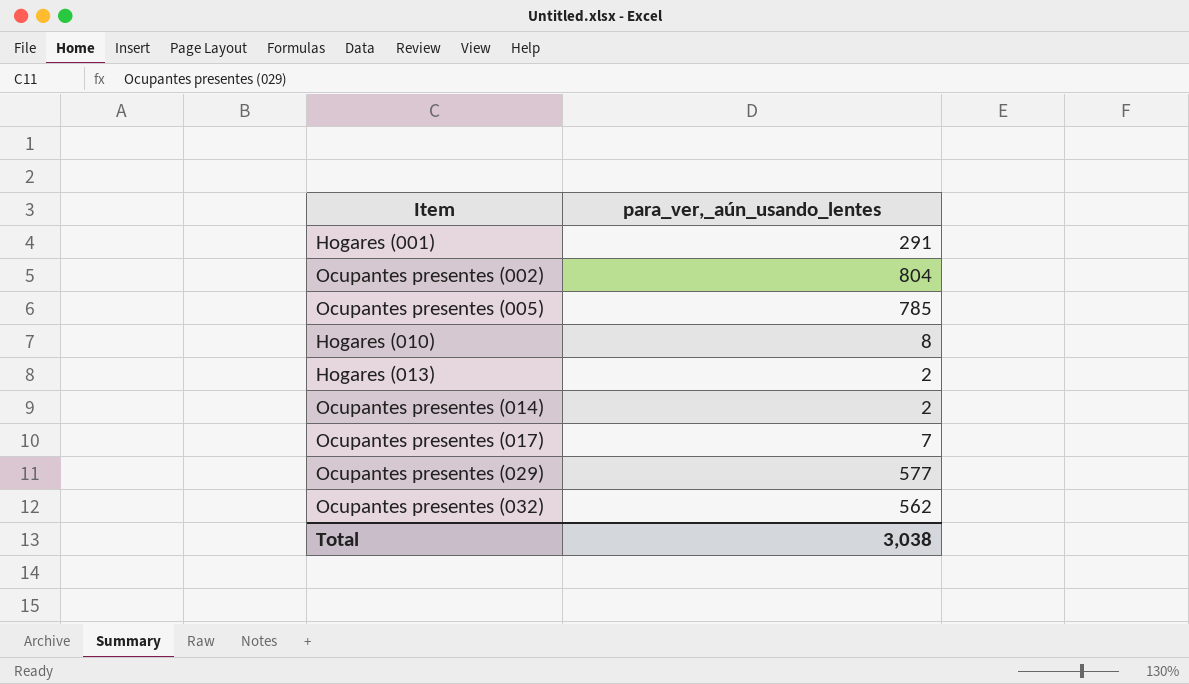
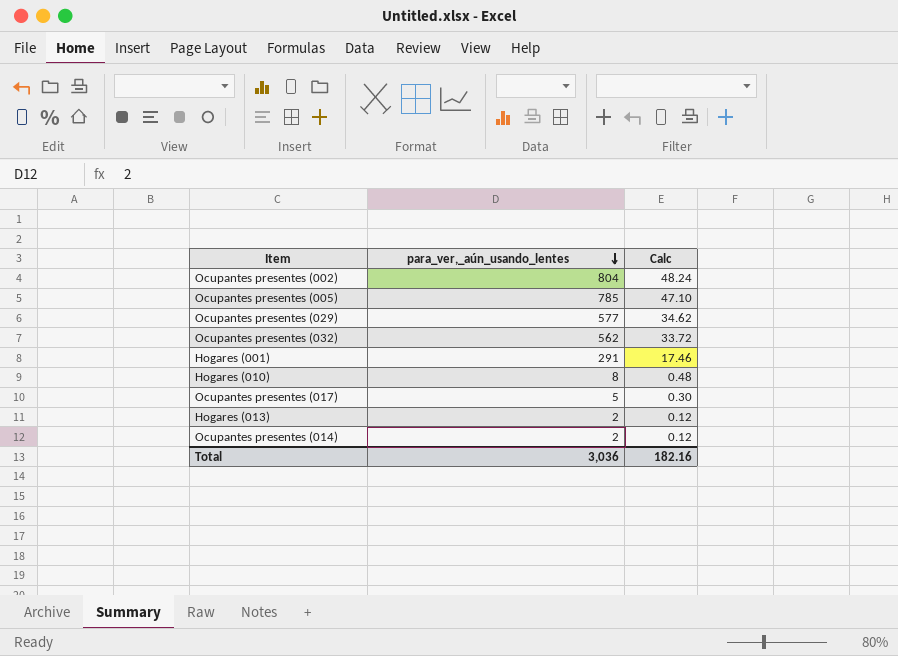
row order: none -> para_ver,_aún_usando_lentes descending
column Calc | formula: none -> [para_ver,_aún_usando_lentes] * 0.06
Ocupantes presentes (017) | para_ver,_aún_usando_lentes: 7 -> 5
Total | para_ver,_aún_usando_lentes: 3,038 -> 3,036

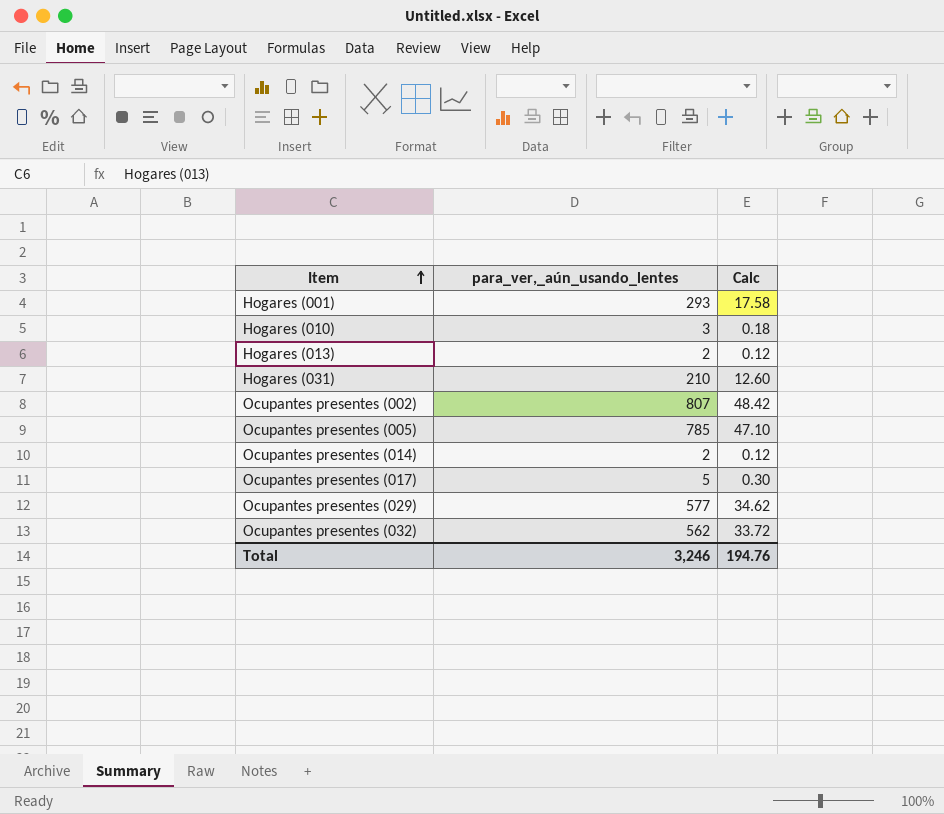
row order: para_ver,_aún_usando_lentes descending -> Item ascending
Hogares (001) | para_ver,_aún_usando_lentes: 291 -> 293
Hogares (001) | Calc: 17.46 -> 17.58
Hogares (010) | para_ver,_aún_usando_lentes: 8 -> 3
Hogares (010) | Calc: 0.48 -> 0.18
row Hogares (031): none -> 210 | 12.60
Ocupantes presentes (002) | para_ver,_aún_usando_lentes: 804 -> 807
Ocupantes presentes (002) | Calc: 48.24 -> 48.42
Total | para_ver,_aún_usando_lentes: 3,036 -> 3,246
Total | Calc: 182.16 -> 194.76

